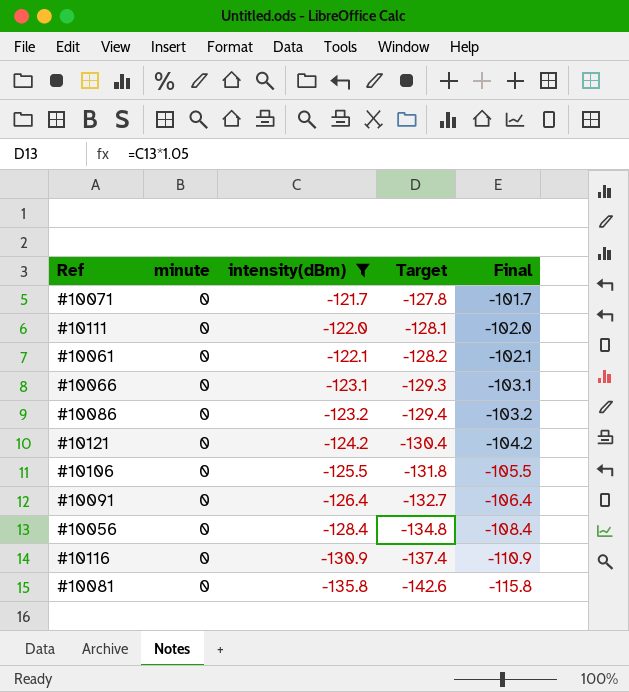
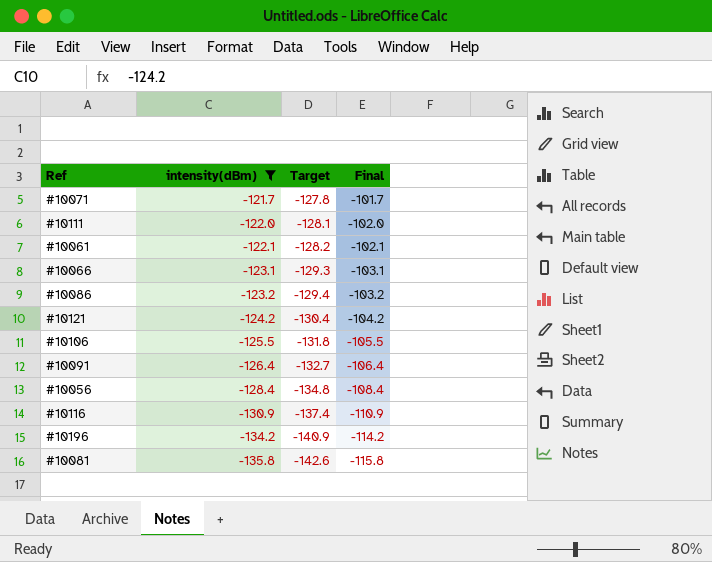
column minute | position: 2 -> none
row #10196: none -> -134.2 | -140.9 | -114.2

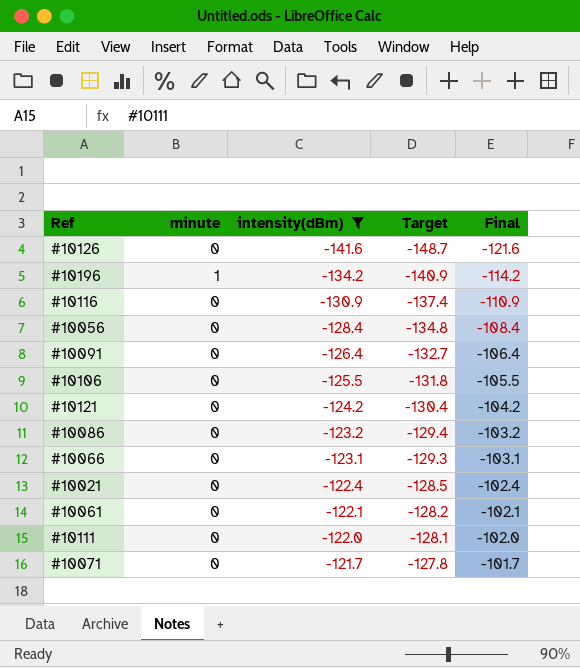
row order: intensity(dBm) descending -> intensity(dBm) ascending
column minute | position: none -> 2
row #10081: -135.8 | -142.6 | -115.8 -> none
row #10126: none -> 0 | -141.6 | -148.7 | -121.6
row #10021: none -> 0 | -122.4 | -128.5 | -102.4

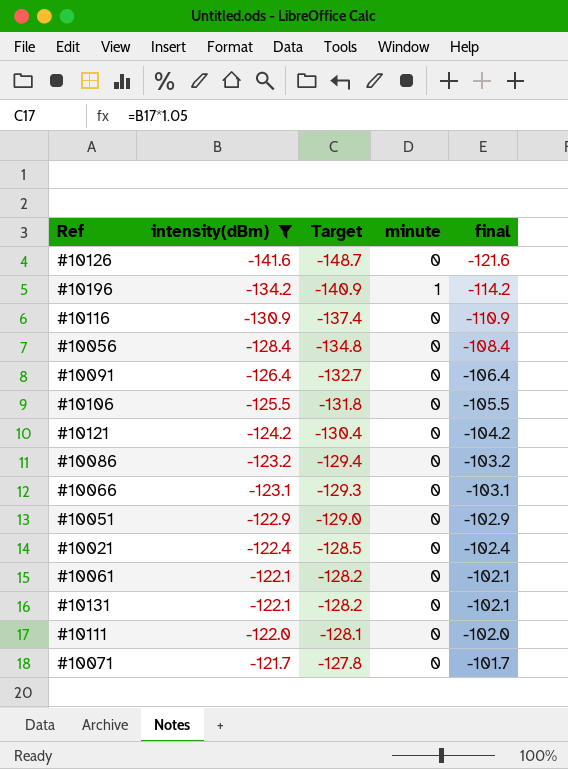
column minute | position: 2 -> 4
column name: Final -> final
row #10051: none -> -122.9 | -129.0 | 0 | -102.9
row #10131: none -> -122.1 | -128.2 | 0 | -102.1

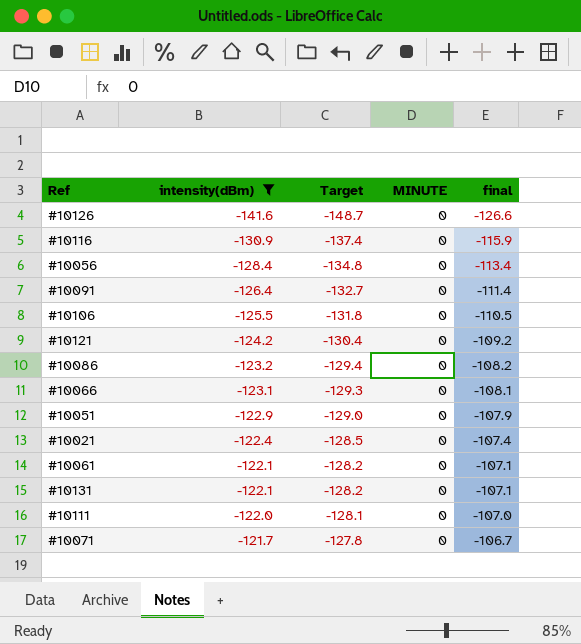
column name: minute -> MINUTE
column final | formula: [intensity(dBm)] + 20 -> [intensity(dBm)] + 15
row #10196: -134.2 | -140.9 | 1 | -114.2 -> none

